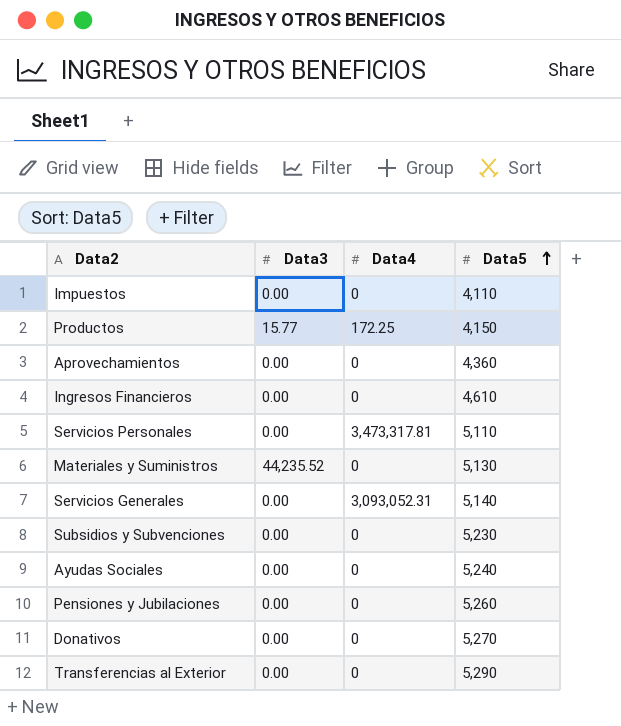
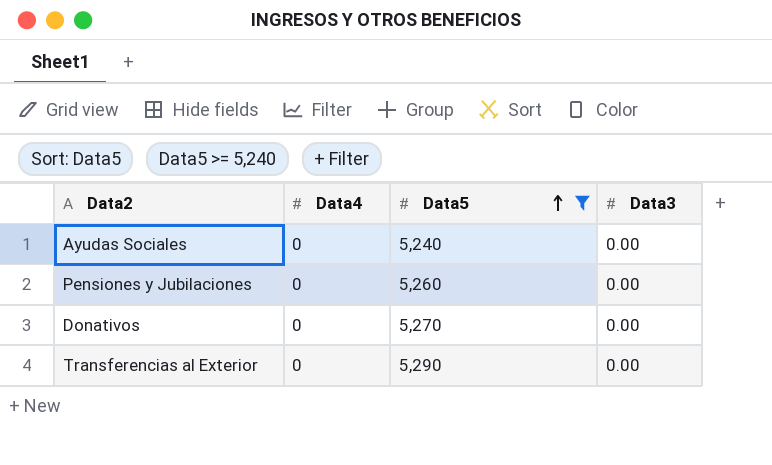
filter: none -> Data5 >= 5,240
column Data3 | position: 2 -> 4

